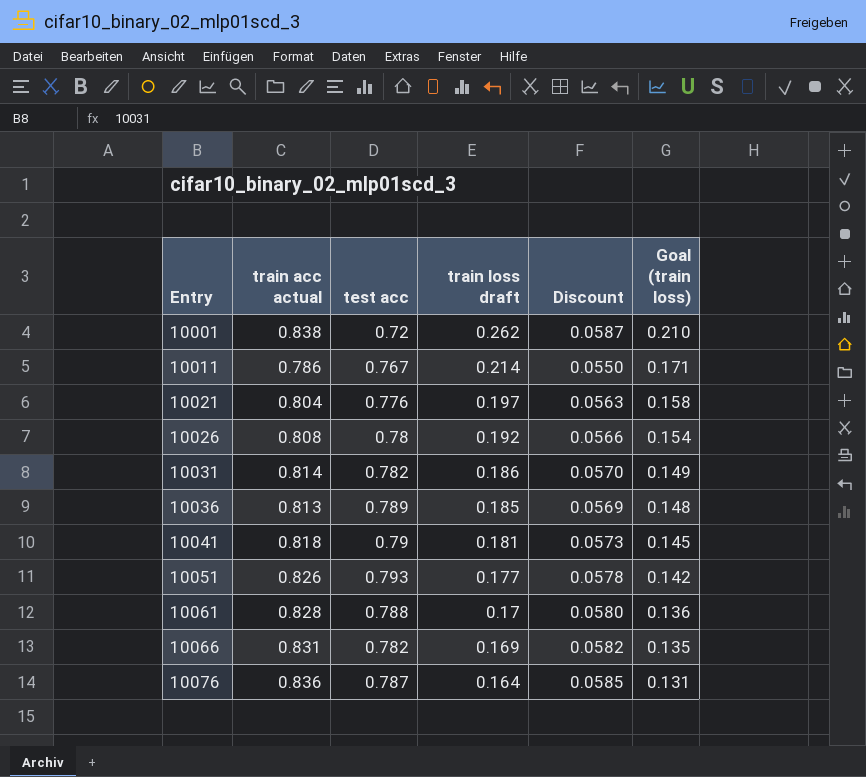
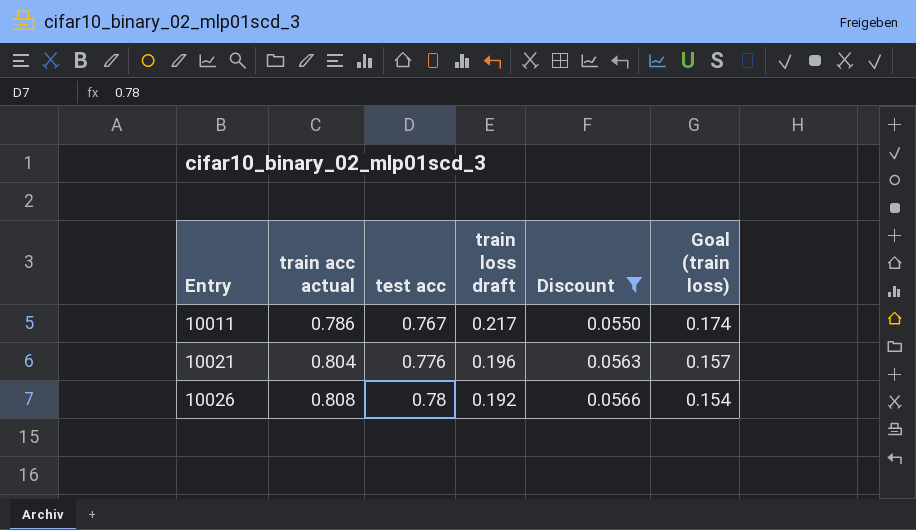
filter: none -> Discount <= 0.0566
10011 | train loss draft: 0.214 -> 0.217
10011 | Goal (train loss): 0.171 -> 0.174
10021 | train loss draft: 0.197 -> 0.196
10021 | Goal (train loss): 0.158 -> 0.157

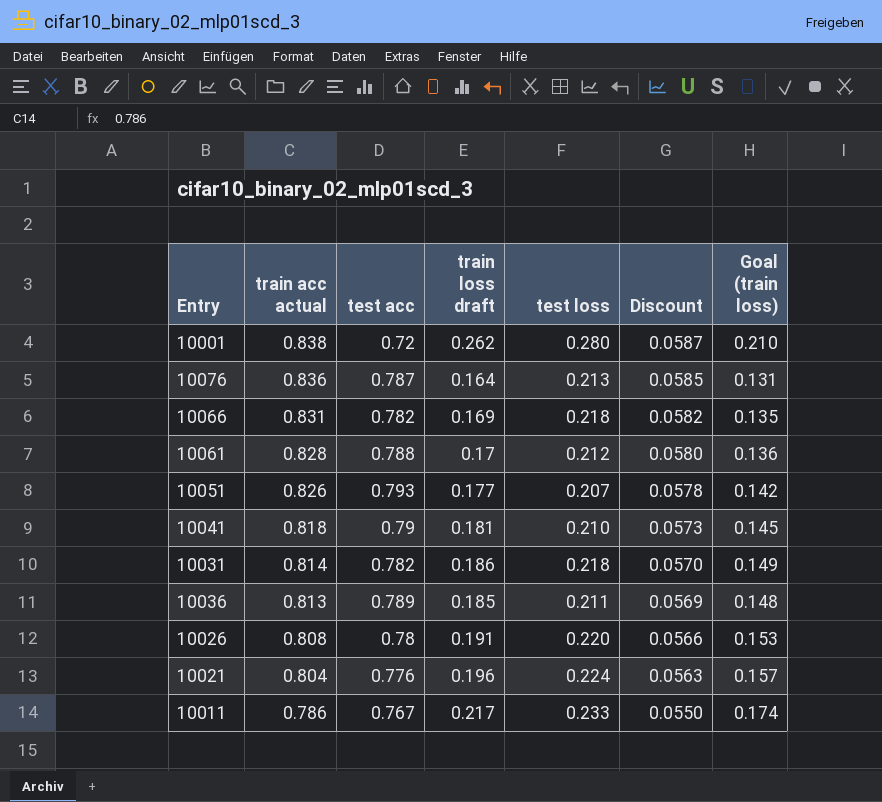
filter: Discount <= 0.0566 -> none
row order: Entry ascending -> train acc actual descending
column test loss | position: none -> 5
10026 | train loss draft: 0.192 -> 0.191
10026 | Goal (train loss): 0.154 -> 0.153

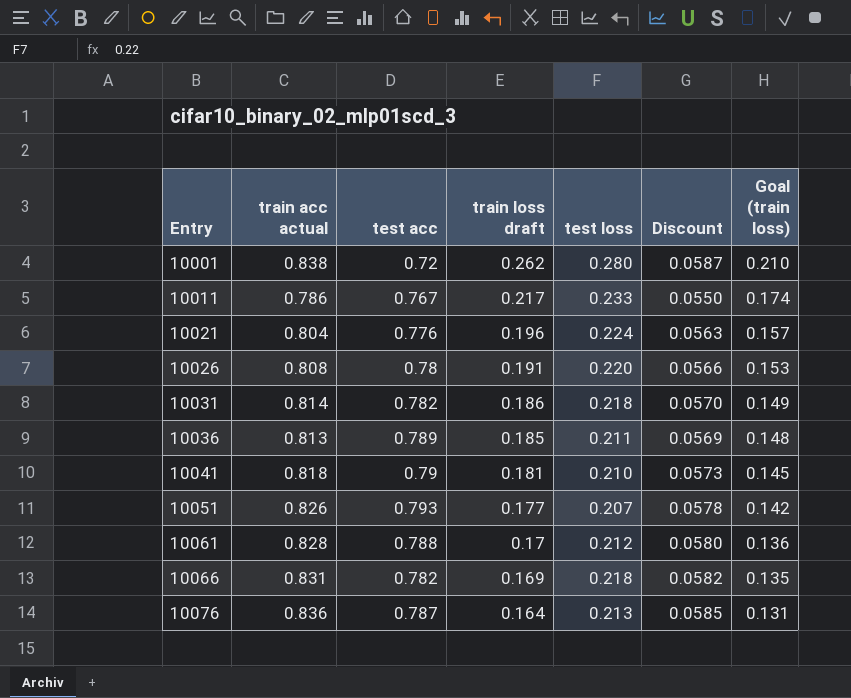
row order: train acc actual descending -> Entry ascending

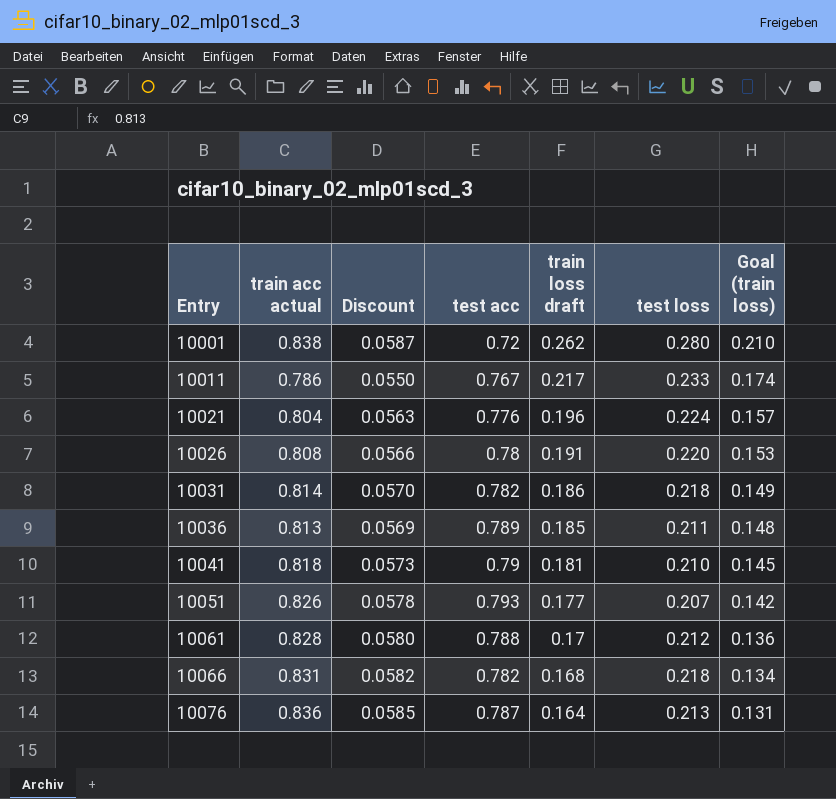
column Discount | position: 6 -> 3
10066 | train loss draft: 0.169 -> 0.168
10066 | Goal (train loss): 0.135 -> 0.134

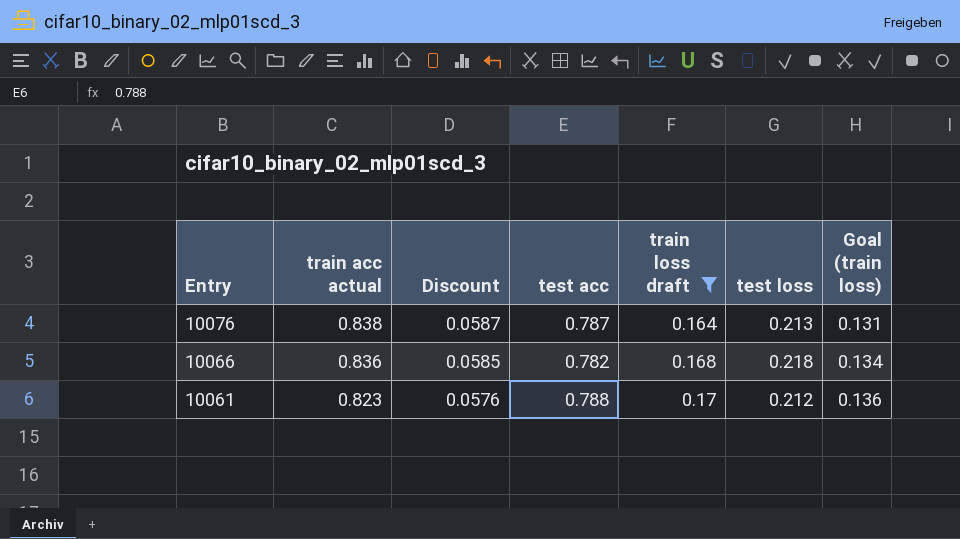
filter: none -> train loss draft <= 0.17
row order: Entry ascending -> Entry descending
10076 | train acc actual: 0.836 -> 0.838
10076 | Discount: 0.0585 -> 0.0587
10066 | train acc actual: 0.831 -> 0.836
10066 | Discount: 0.0582 -> 0.0585
10061 | train acc actual: 0.828 -> 0.823
10061 | Discount: 0.0580 -> 0.0576

